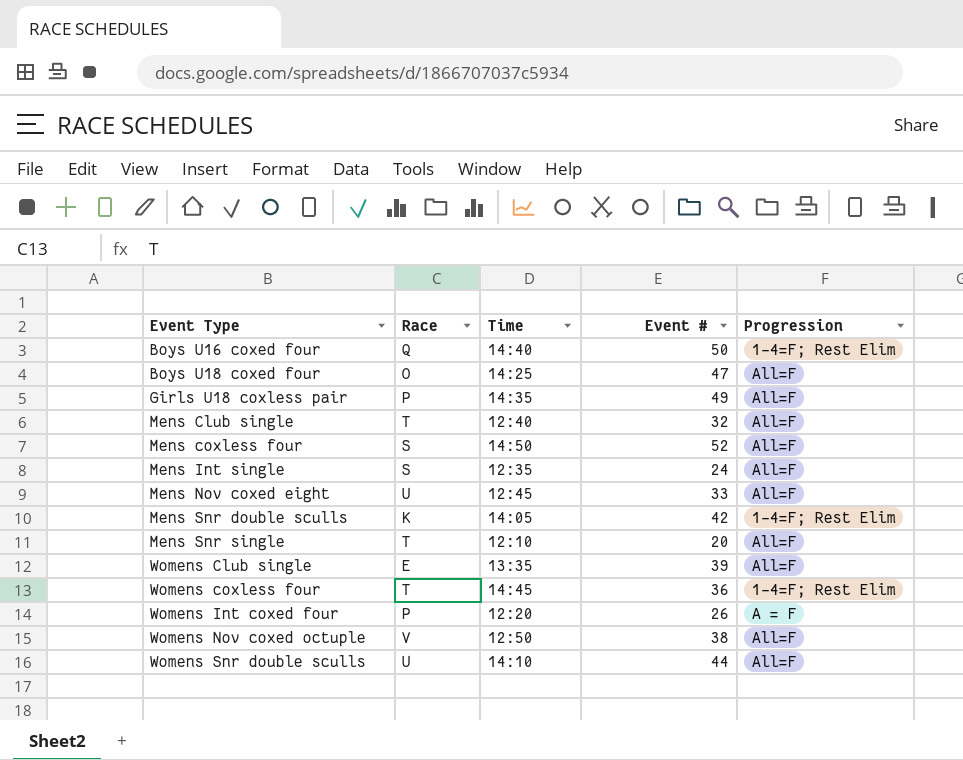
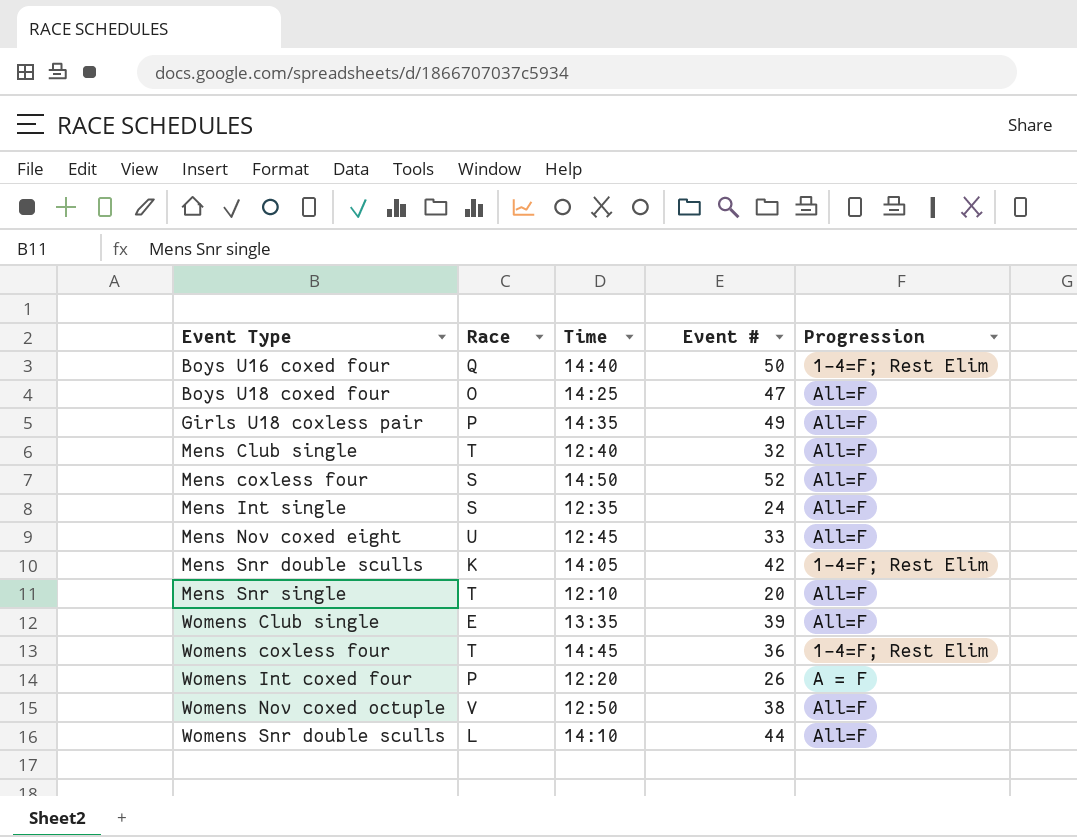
Womens Snr double sculls | Race: U -> L

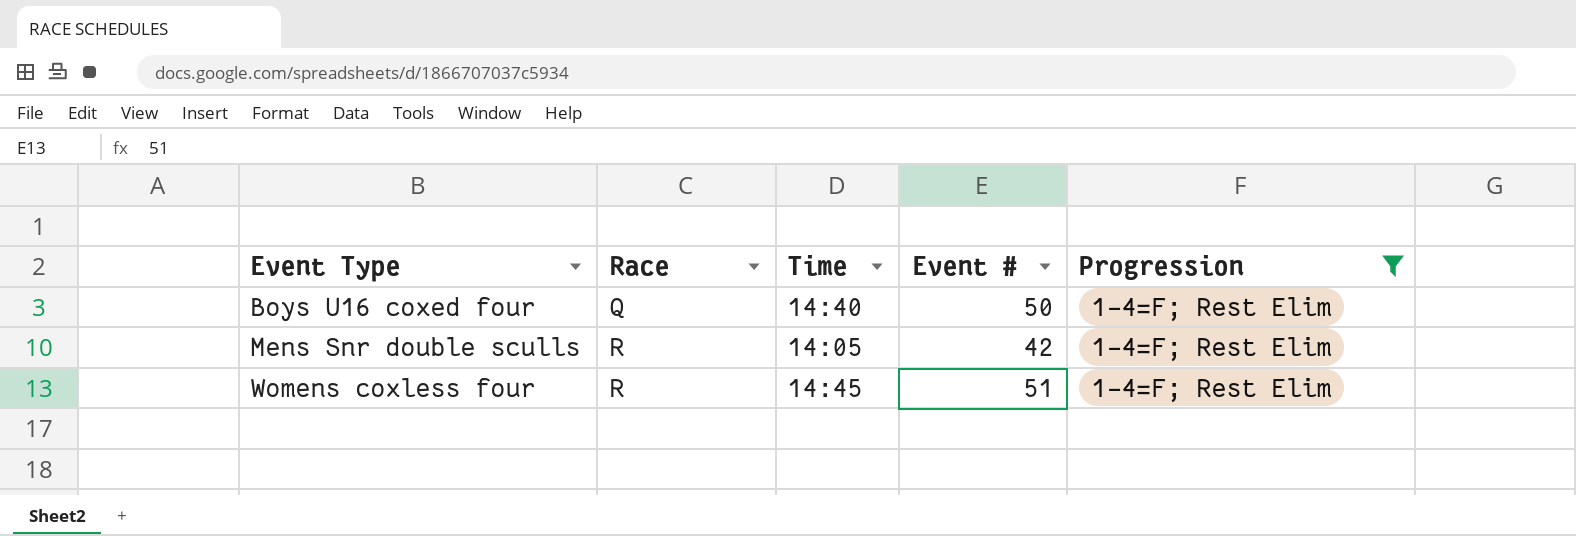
filter: none -> Progression = 1-4=F; Rest Elim
Mens Snr double sculls | Race: K -> R
Womens coxless four | Race: T -> R
Womens coxless four | Event #: 36 -> 51

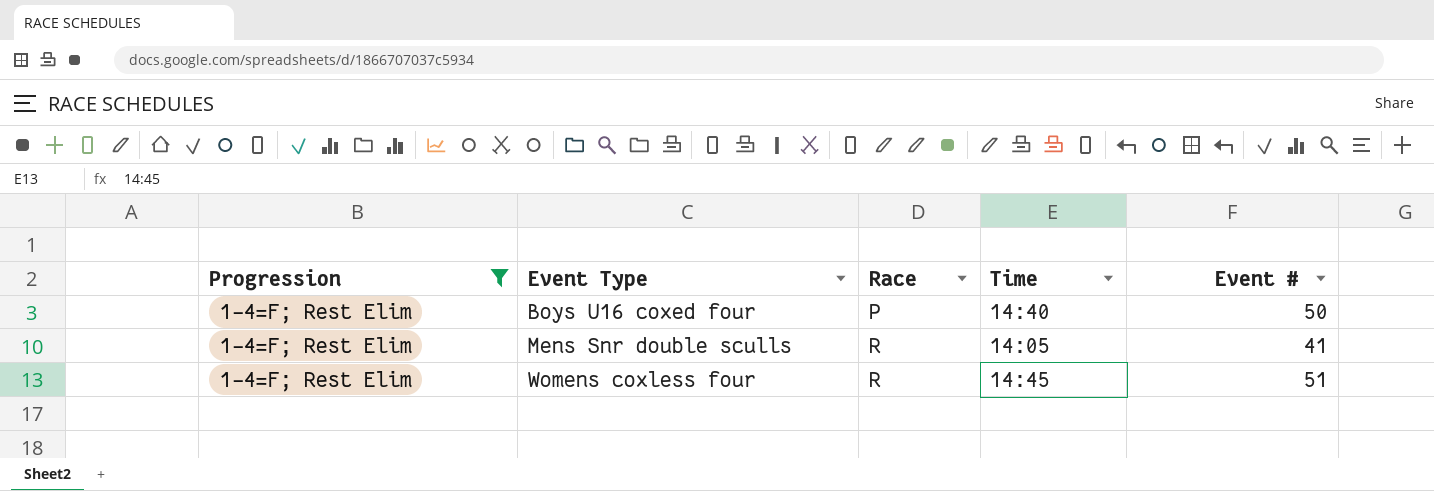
column Progression | position: 5 -> 1
Boys U16 coxed four | Race: Q -> P
Mens Snr double sculls | Event #: 42 -> 41

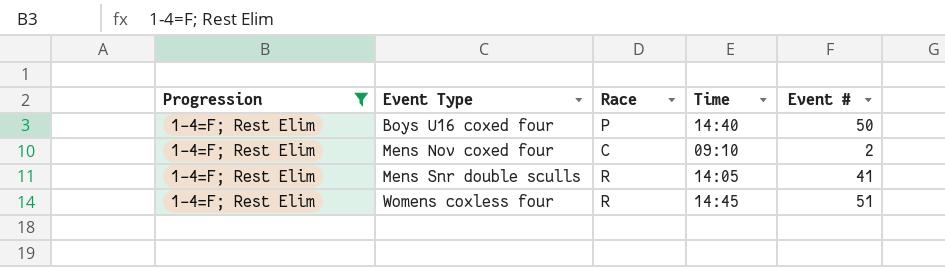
row Mens Nov coxed four: none -> 1-4=F; Rest Elim | C | 09:10 | 2

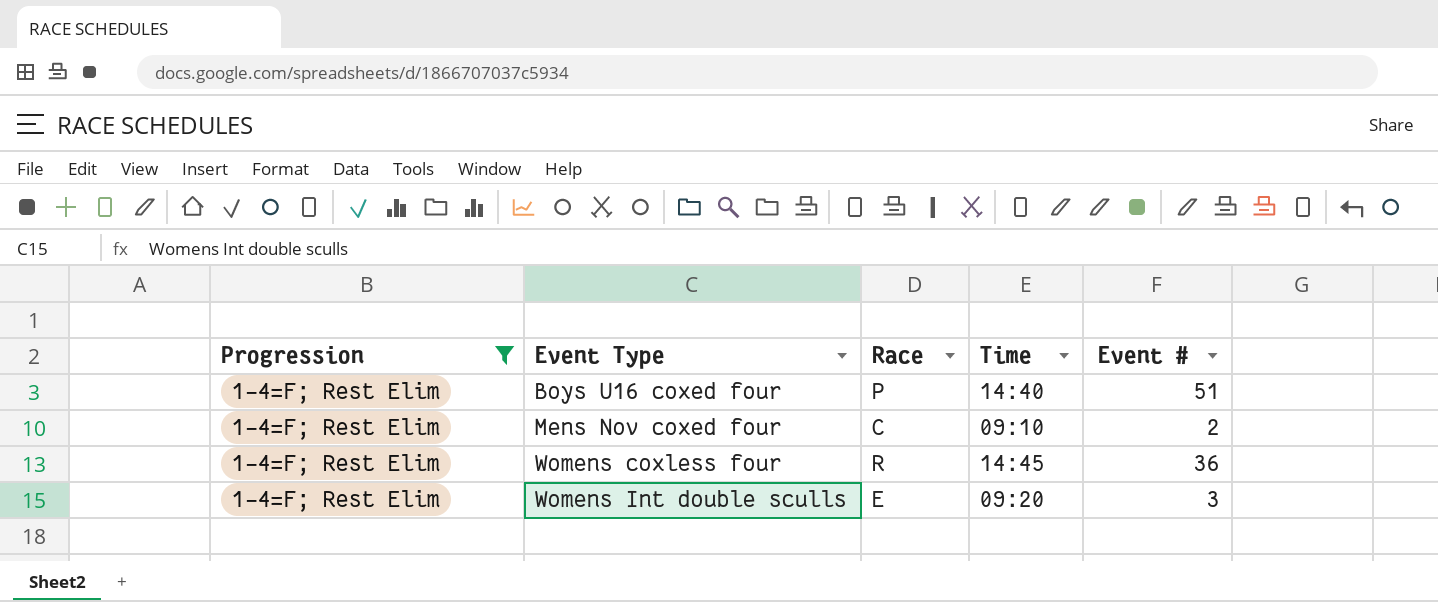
row Mens Snr double sculls: 1-4=F; Rest Elim | R | 14:05 | 41 -> none
Boys U16 coxed four | Event #: 50 -> 51
Womens coxless four | Event #: 51 -> 36
row Womens Int double sculls: none -> 1-4=F; Rest Elim | E | 09:20 | 3

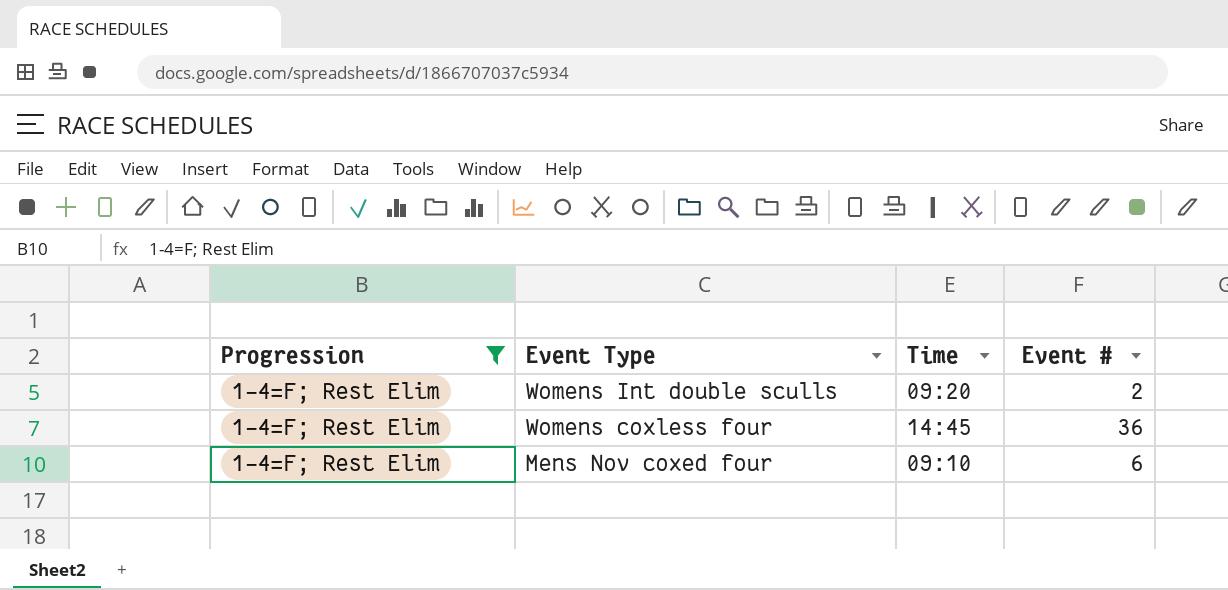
row order: Event Type ascending -> Event Type descending
column Race | position: 3 -> none
row Boys U16 coxed four: 1-4=F; Rest Elim | P | 14:40 | 51 -> none
Womens Int double sculls | Event #: 3 -> 2
Mens Nov coxed four | Event #: 2 -> 6

